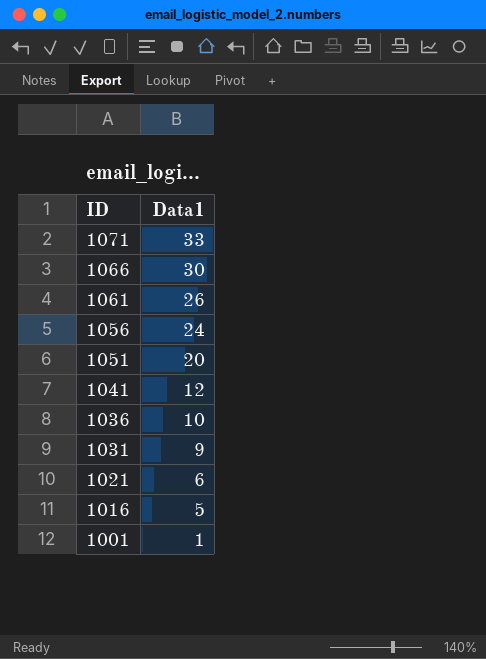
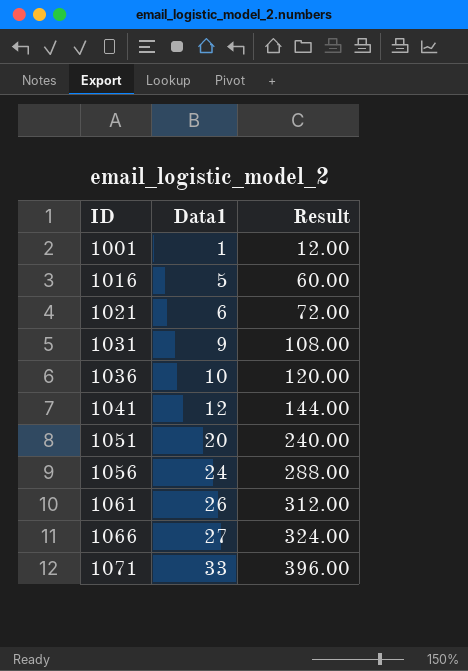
row order: ID descending -> ID ascending
column Result | formula: none -> [Data1] * 12
1066 | Data1: 30 -> 27

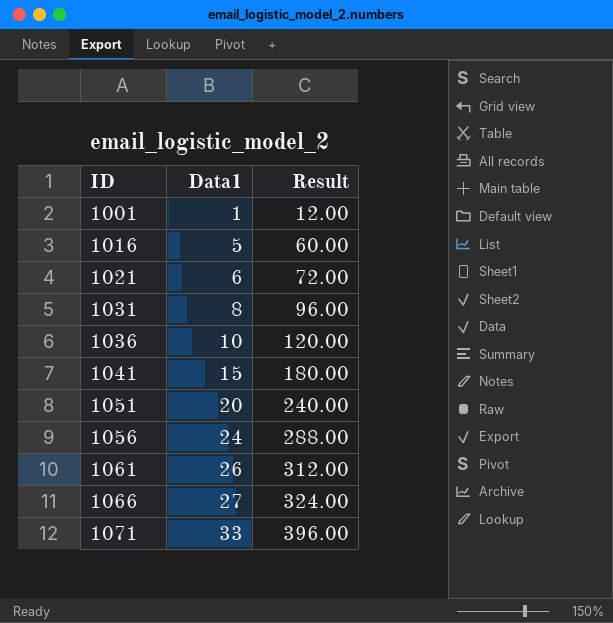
1031 | Data1: 9 -> 8
1031 | Result: 108.00 -> 96.00
1041 | Data1: 12 -> 15
1041 | Result: 144.00 -> 180.00

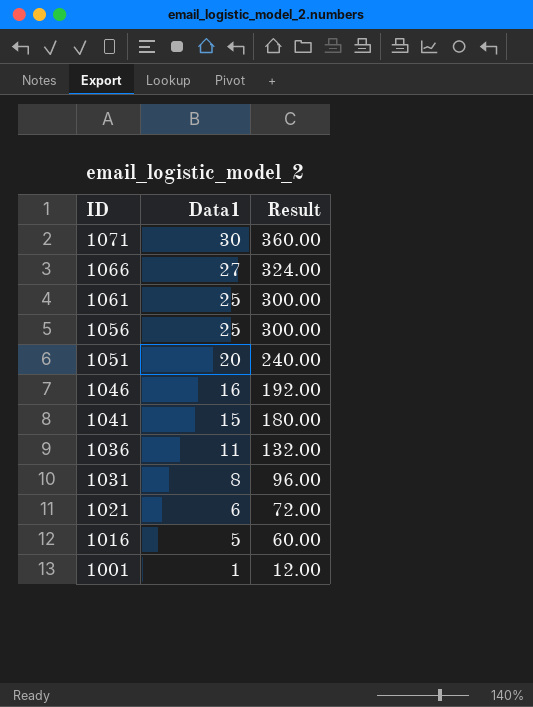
row order: ID ascending -> ID descending
1071 | Data1: 33 -> 30
1071 | Result: 396.00 -> 360.00
1061 | Data1: 26 -> 25
1061 | Result: 312.00 -> 300.00
1056 | Data1: 24 -> 25
1056 | Result: 288.00 -> 300.00
row 1046: none -> 16 | 192.00
1036 | Data1: 10 -> 11
1036 | Result: 120.00 -> 132.00

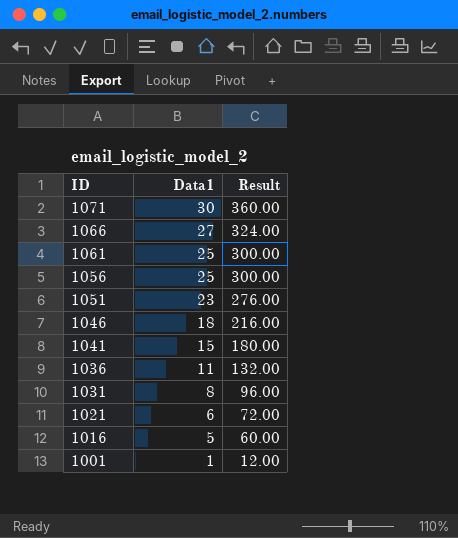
1051 | Data1: 20 -> 23
1051 | Result: 240.00 -> 276.00
1046 | Data1: 16 -> 18
1046 | Result: 192.00 -> 216.00

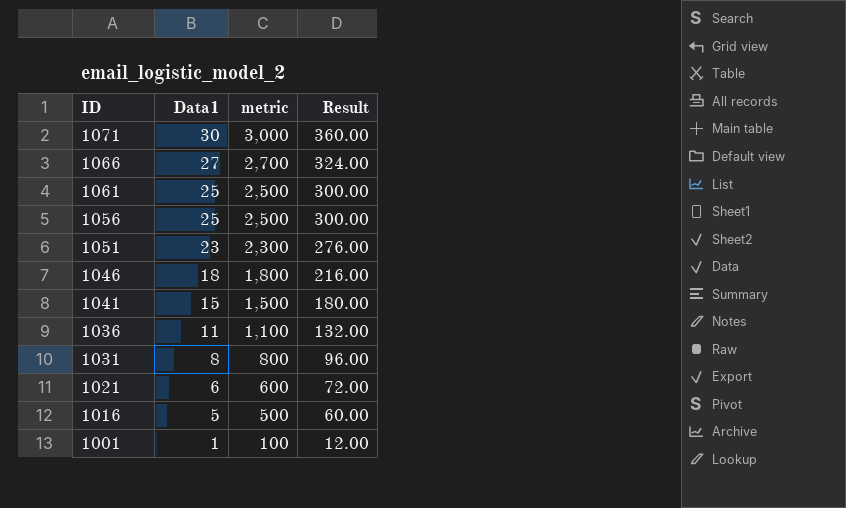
column metric | formula: none -> [Data1] * 100

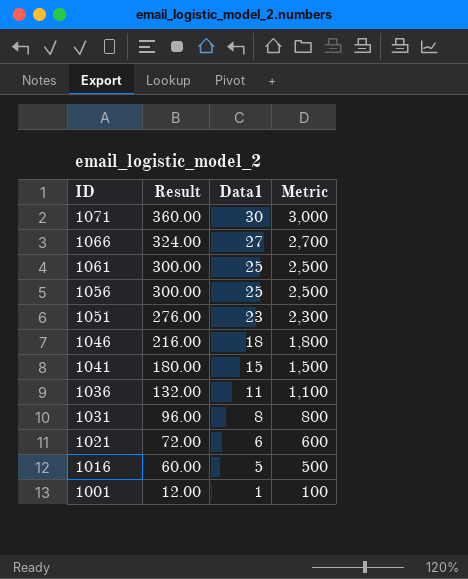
column Result | position: 4 -> 2
column name: metric -> Metric

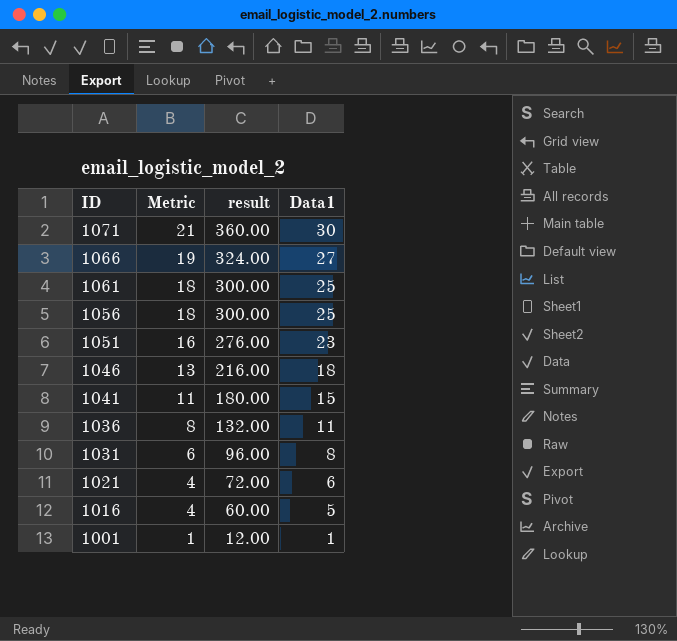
column Metric | formula: [Data1] * 100 -> [Data1] * 0.7
column Metric | position: 4 -> 2
column name: Result -> result

